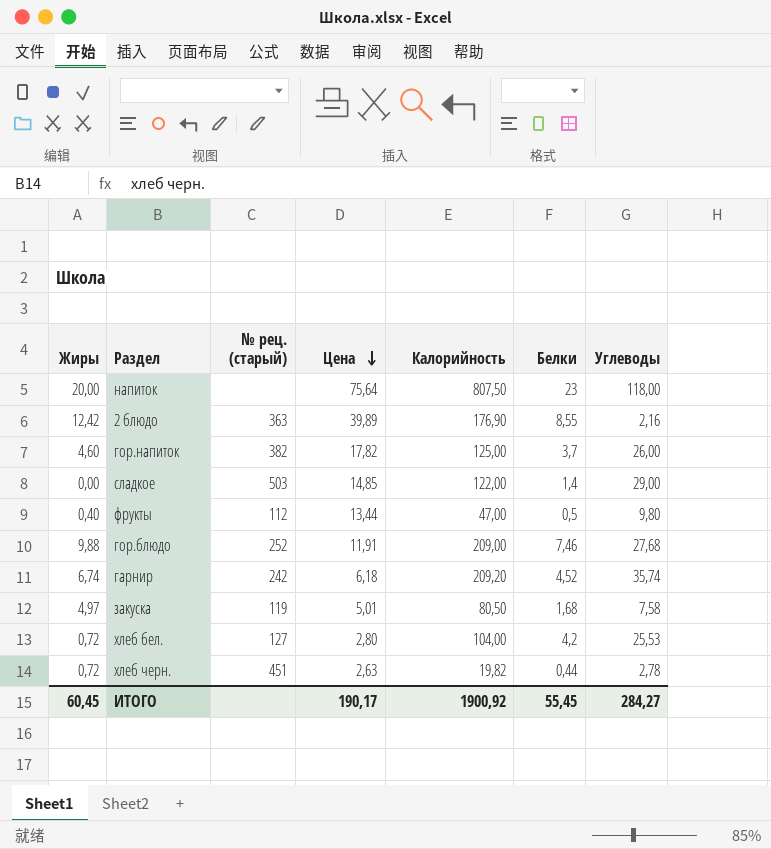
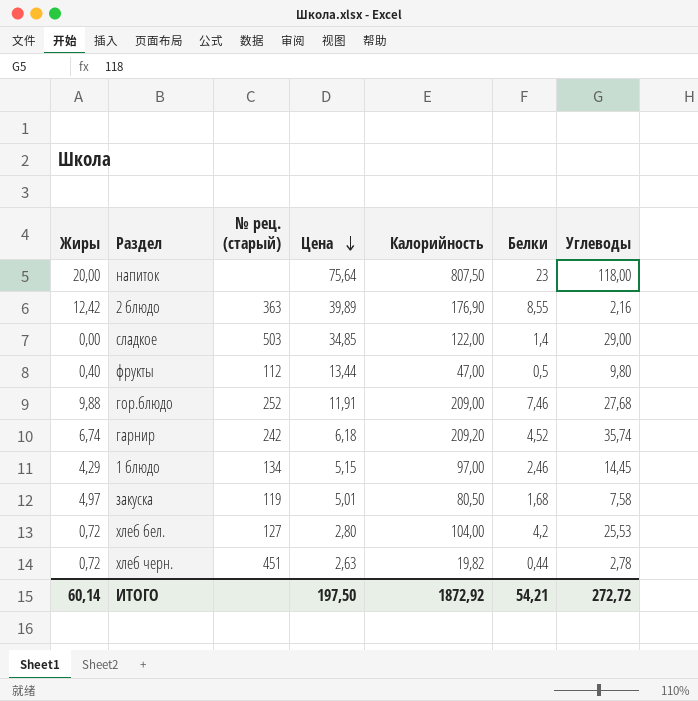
row гор.напиток: 4,60 | 382 | 17,82 | 125,00 | 3,7 | 26,00 -> none
сладкое | Цена: 14,85 -> 34,85
row 1 блюдо: none -> 4,29 | 134 | 5,15 | 97,00 | 2,46 | 14,45
ИТОГО | Жиры: 60,45 -> 60,14
ИТОГО | Цена: 190,17 -> 197,50
ИТОГО | Калорийность: 1900,92 -> 1872,92
ИТОГО | Белки: 55,45 -> 54,21
ИТОГО | Углеводы: 284,27 -> 272,72

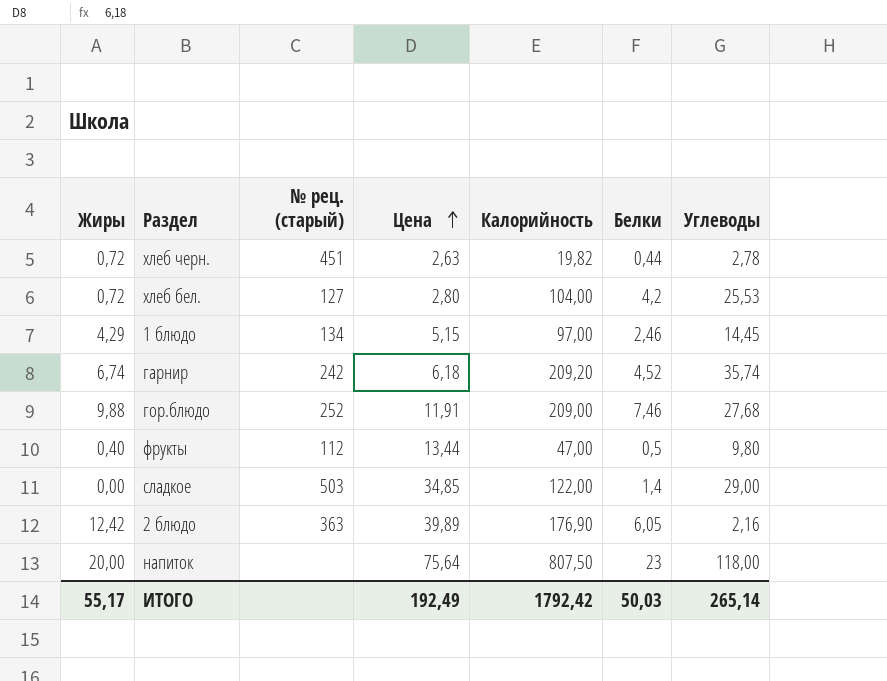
row order: Цена descending -> Цена ascending
row закуска: 4,97 | 119 | 5,01 | 80,50 | 1,68 | 7,58 -> none
2 блюдо | Белки: 8,55 -> 6,05
ИТОГО | Жиры: 60,14 -> 55,17
ИТОГО | Цена: 197,50 -> 192,49
ИТОГО | Калорийность: 1872,92 -> 1792,42
ИТОГО | Белки: 54,21 -> 50,03
ИТОГО | Углеводы: 272,72 -> 265,14

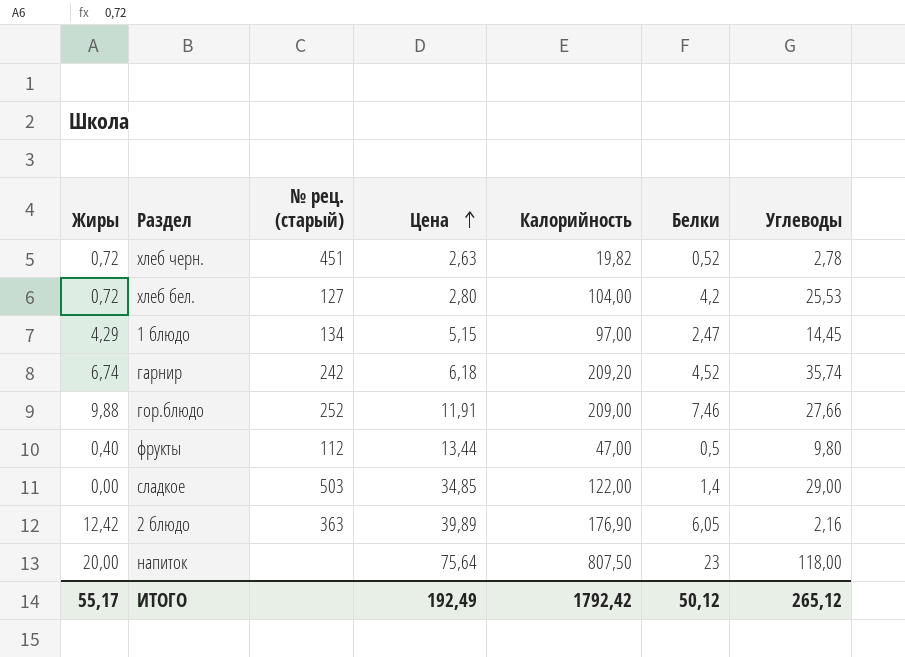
хлеб черн. | Белки: 0,44 -> 0,52
1 блюдо | Белки: 2,46 -> 2,47
гор.блюдо | Углеводы: 27,68 -> 27,66
ИТОГО | Белки: 50,03 -> 50,12
ИТОГО | Углеводы: 265,14 -> 265,12

